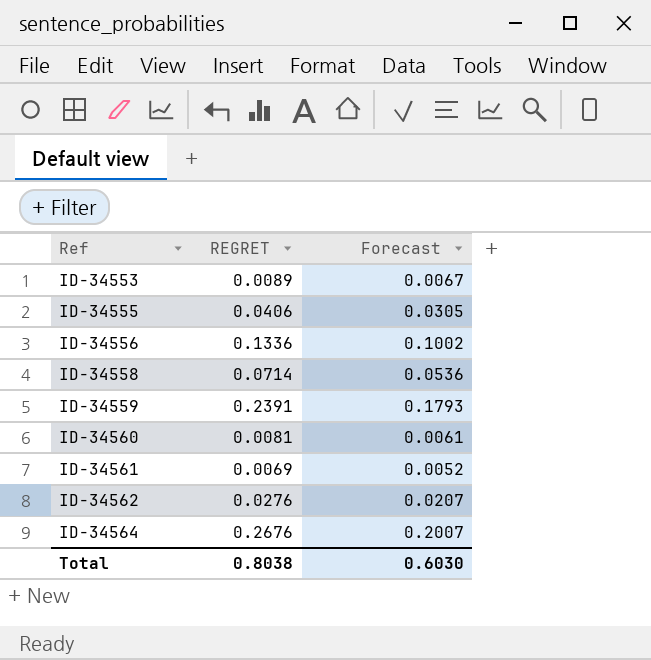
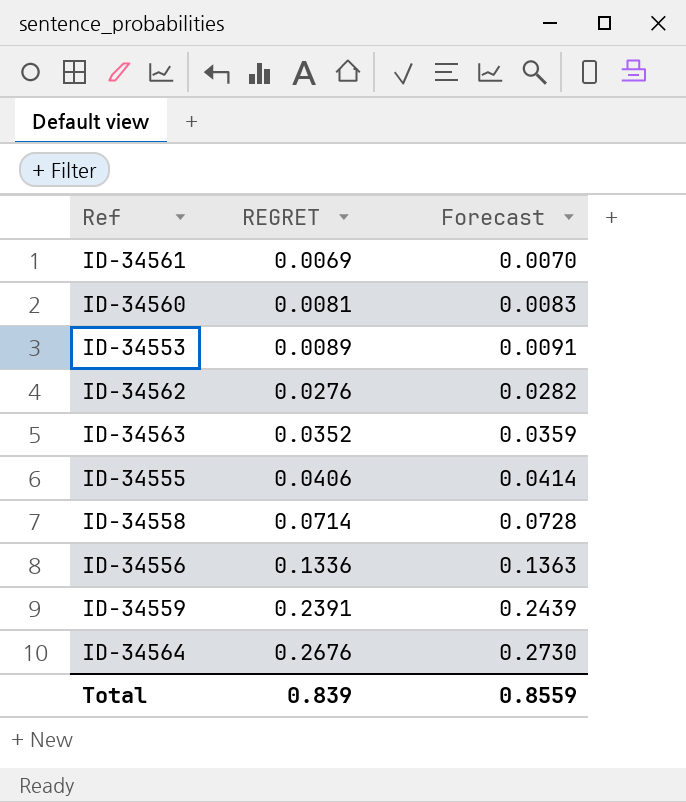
row order: Ref ascending -> REGRET ascending
column Forecast | formula: [REGRET] * 0.75 -> [REGRET] * 1.02
row ID-34563: none -> 0.0352 | 0.0359
Total | REGRET: 0.8038 -> 0.839
Total | Forecast: 0.6030 -> 0.8559

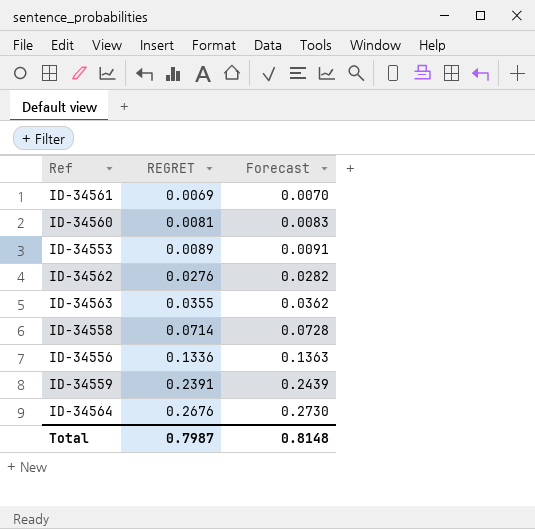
row ID-34555: 0.0406 | 0.0414 -> none
ID-34563 | REGRET: 0.0352 -> 0.0355
ID-34563 | Forecast: 0.0359 -> 0.0362
Total | REGRET: 0.839 -> 0.7987
Total | Forecast: 0.8559 -> 0.8148

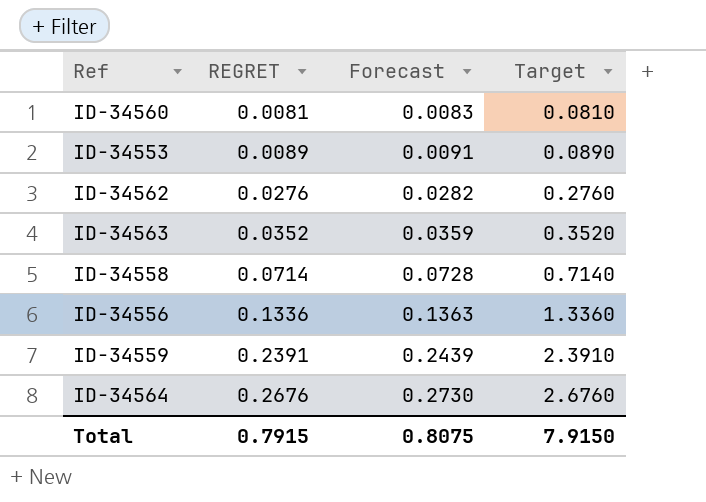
column Target | formula: none -> [REGRET] * 10
row ID-34561: 0.0069 | 0.0070 -> none
ID-34563 | REGRET: 0.0355 -> 0.0352
ID-34563 | Forecast: 0.0362 -> 0.0359
Total | REGRET: 0.7987 -> 0.7915
Total | Forecast: 0.8148 -> 0.8075

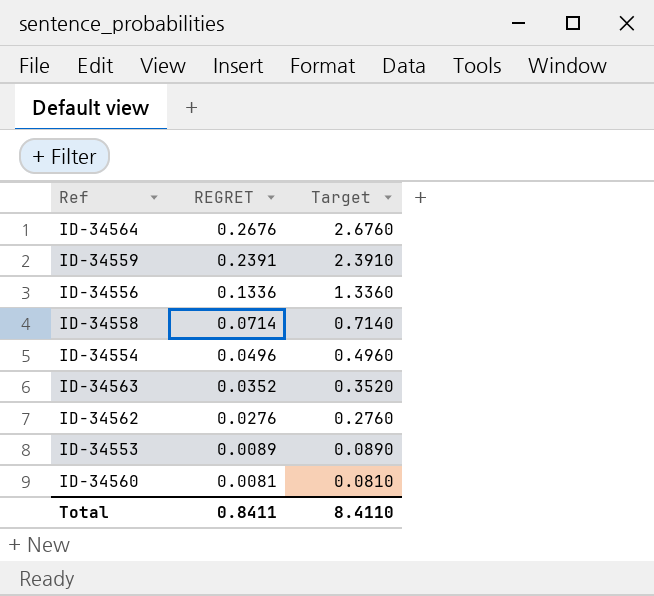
row order: REGRET ascending -> REGRET descending
column Forecast | formula: [REGRET] * 1.02 -> none
row ID-34554: none -> 0.0496 | 0.4960
Total | REGRET: 0.7915 -> 0.8411
Total | Target: 7.9150 -> 8.4110

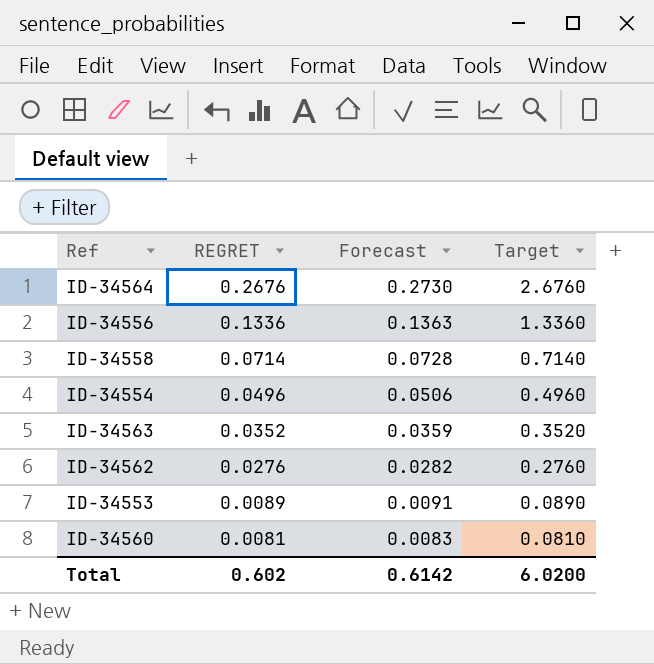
column Forecast | formula: none -> [REGRET] * 1.02
row ID-34559: 0.2391 | 2.3910 -> none
Total | REGRET: 0.8411 -> 0.602
Total | Target: 8.4110 -> 6.0200

